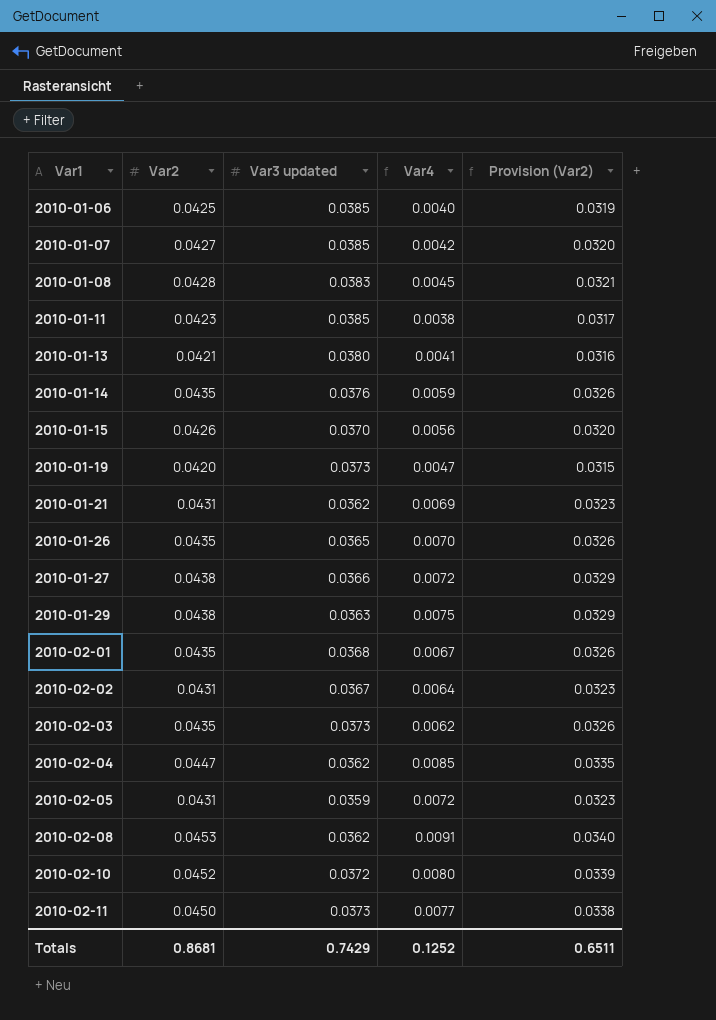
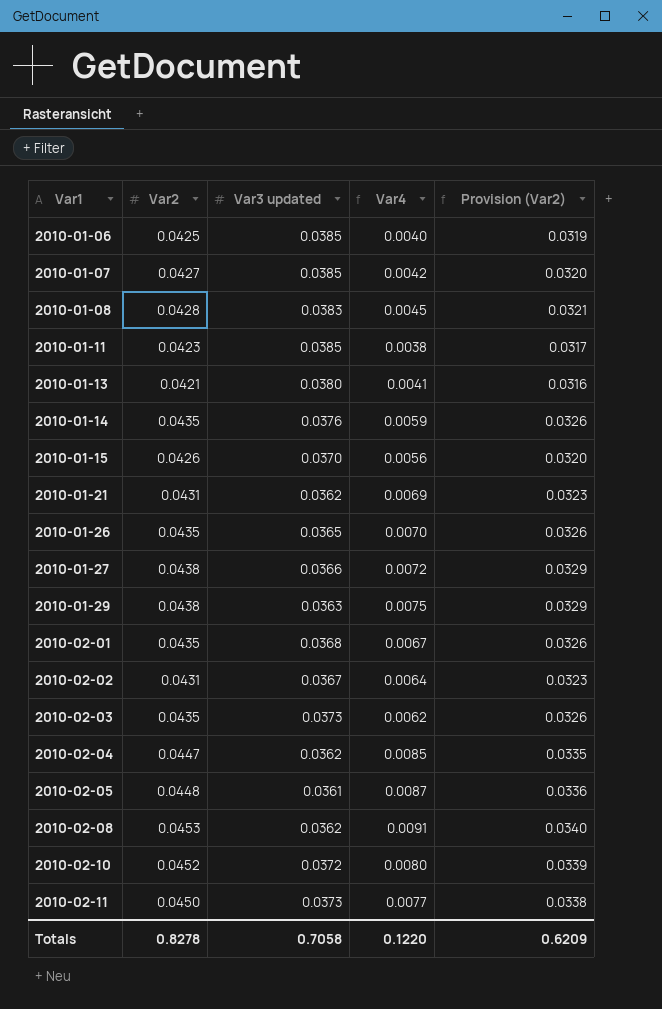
row 2010-01-19: 0.0420 | 0.0373 | 0.0047 | 0.0315 -> none
2010-02-05 | Var2: 0.0431 -> 0.0448
2010-02-05 | Var3 updated: 0.0359 -> 0.0361
2010-02-05 | Var4: 0.0072 -> 0.0087
2010-02-05 | Provision (Var2): 0.0323 -> 0.0336
Totals | Var2: 0.8681 -> 0.8278
Totals | Var3 updated: 0.7429 -> 0.7058
Totals | Var4: 0.1252 -> 0.1220
Totals | Provision (Var2): 0.6511 -> 0.6209

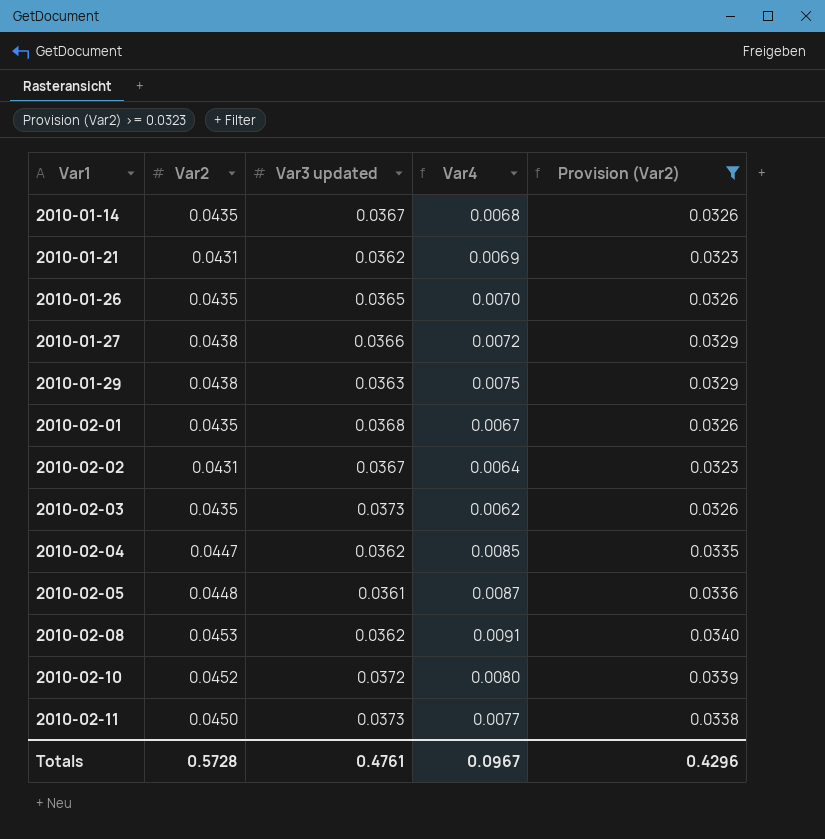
filter: none -> Provision (Var2) >= 0.0323
2010-01-14 | Var3 updated: 0.0376 -> 0.0367
2010-01-14 | Var4: 0.0059 -> 0.0068
Totals | Var2: 0.8278 -> 0.5728
Totals | Var3 updated: 0.7058 -> 0.4761
Totals | Var4: 0.1220 -> 0.0967
Totals | Provision (Var2): 0.6209 -> 0.4296

